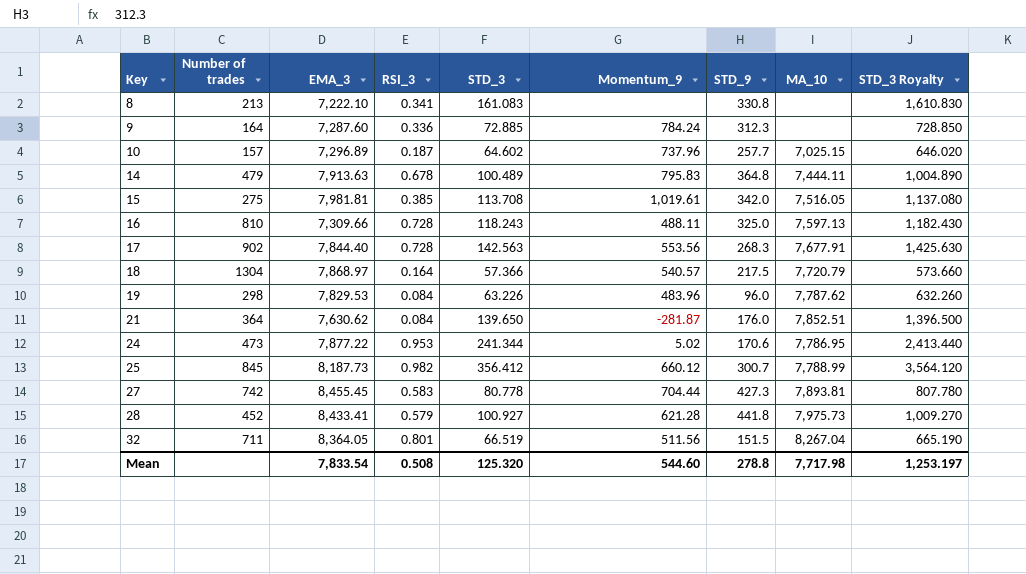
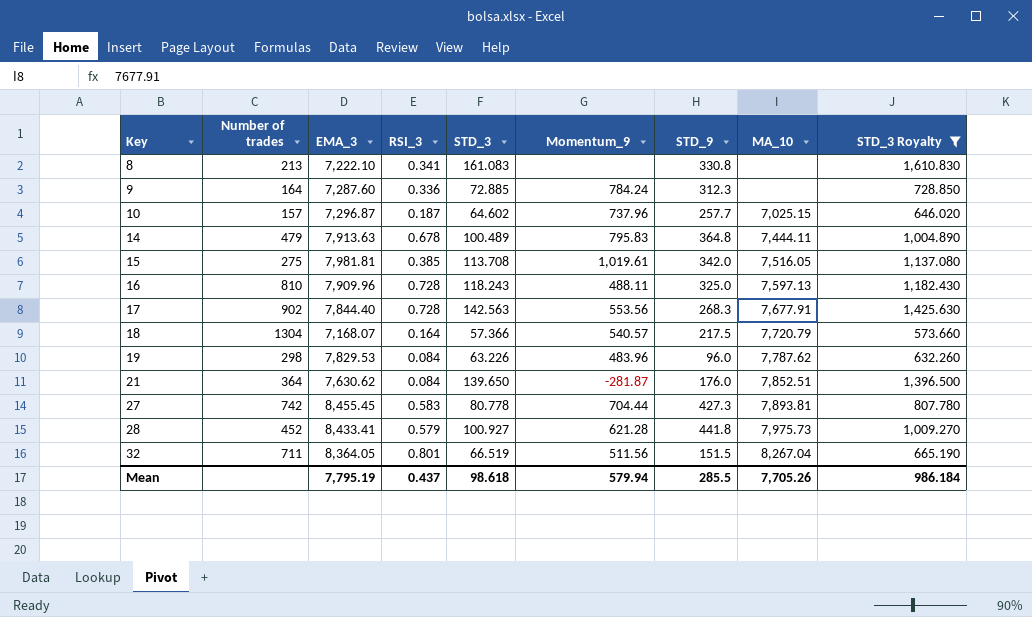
filter: none -> STD_3 Royalty <= 1,610.830
10 | EMA_3: 7,296.89 -> 7,296.87
16 | EMA_3: 7,309.66 -> 7,909.96
18 | EMA_3: 7,868.97 -> 7,168.07
Mean | EMA_3: 7,833.54 -> 7,795.19
Mean | RSI_3: 0.508 -> 0.437
Mean | STD_3: 125.320 -> 98.618
Mean | Momentum_9: 544.60 -> 579.94
Mean | STD_9: 278.8 -> 285.5
Mean | MA_10: 7,717.98 -> 7,705.26
Mean | STD_3 Royalty: 1,253.197 -> 986.184

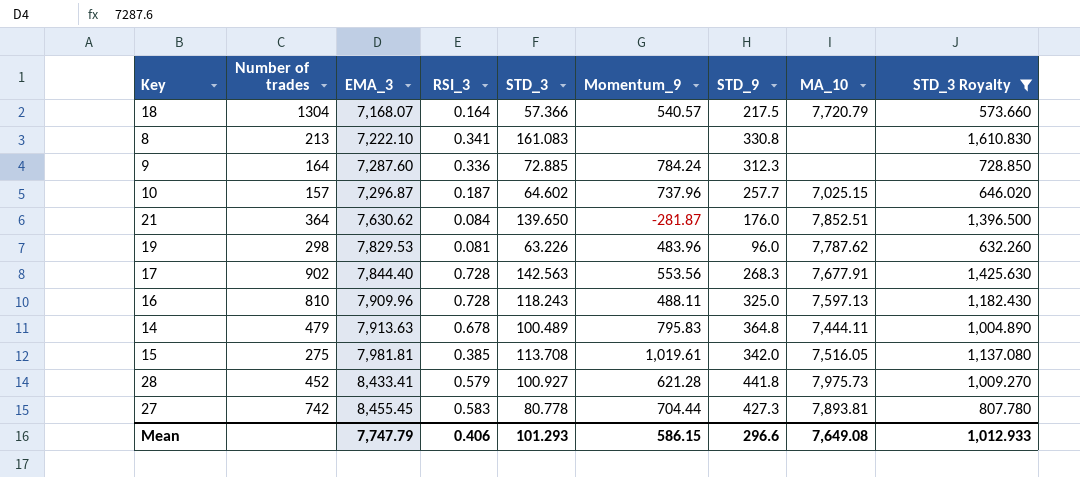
row order: Key ascending -> EMA_3 ascending
row 32: 711 | 8,364.05 | 0.801 | 66.519 | 511.56 | 151.5 | 8,267.04 | 665.190 -> none
19 | RSI_3: 0.084 -> 0.081
Mean | EMA_3: 7,795.19 -> 7,747.79
Mean | RSI_3: 0.437 -> 0.406
Mean | STD_3: 98.618 -> 101.293
Mean | Momentum_9: 579.94 -> 586.15
Mean | STD_9: 285.5 -> 296.6
Mean | MA_10: 7,705.26 -> 7,649.08
Mean | STD_3 Royalty: 986.184 -> 1,012.933

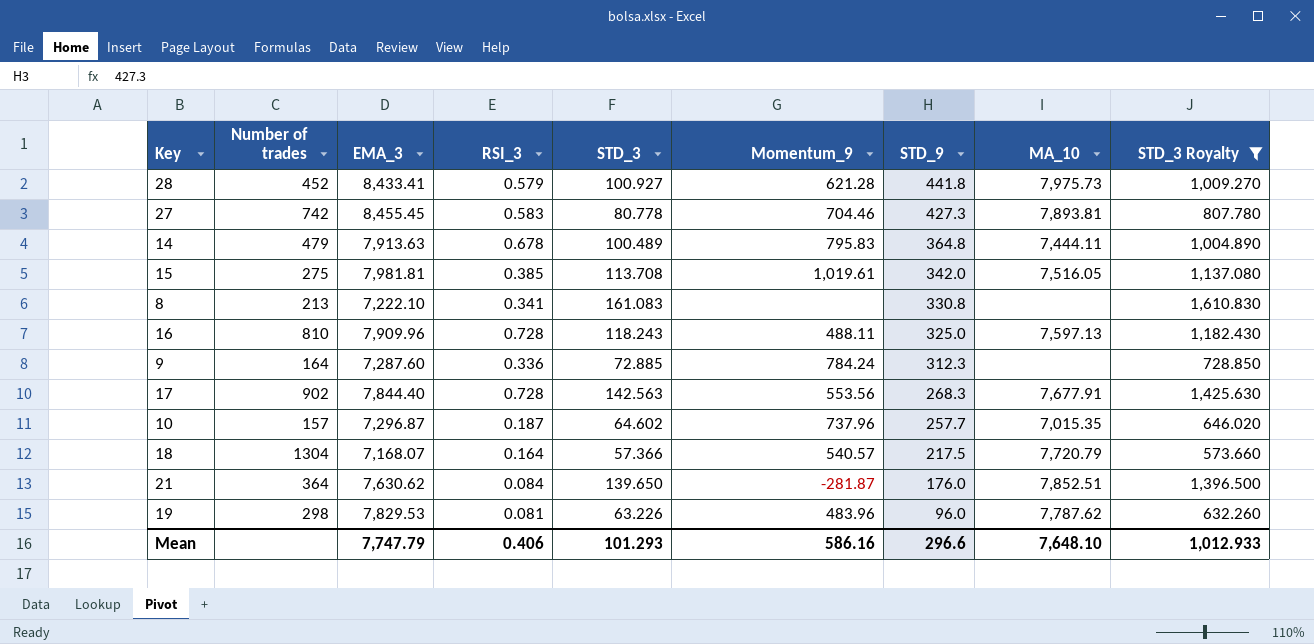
row order: EMA_3 ascending -> STD_9 descending
27 | Momentum_9: 704.44 -> 704.46
10 | MA_10: 7,025.15 -> 7,015.35
Mean | Momentum_9: 586.15 -> 586.16
Mean | MA_10: 7,649.08 -> 7,648.10

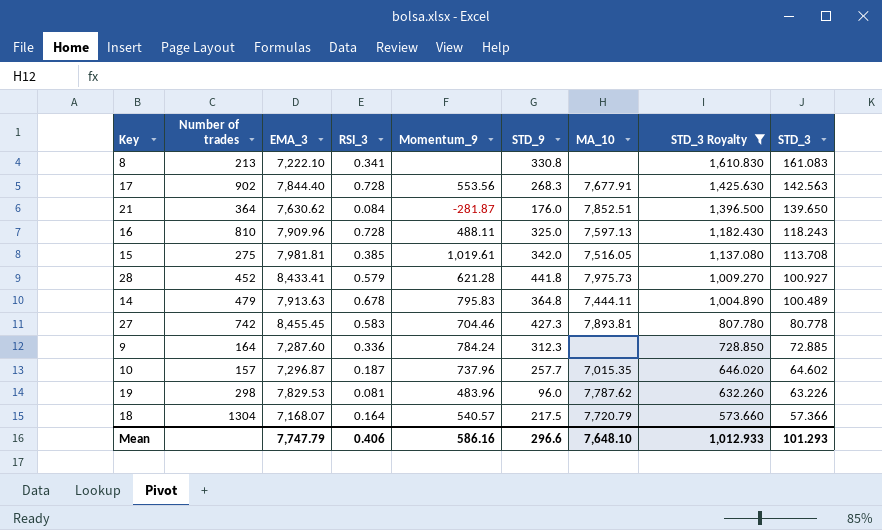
row order: STD_9 descending -> STD_3 Royalty descending
column STD_3 | position: 5 -> 9

